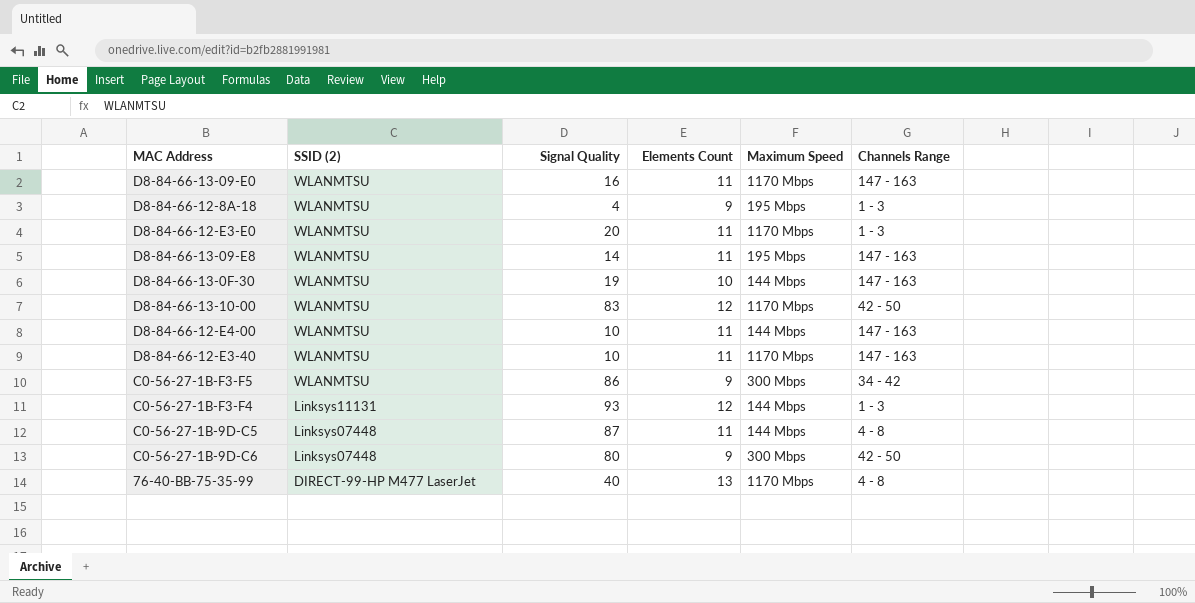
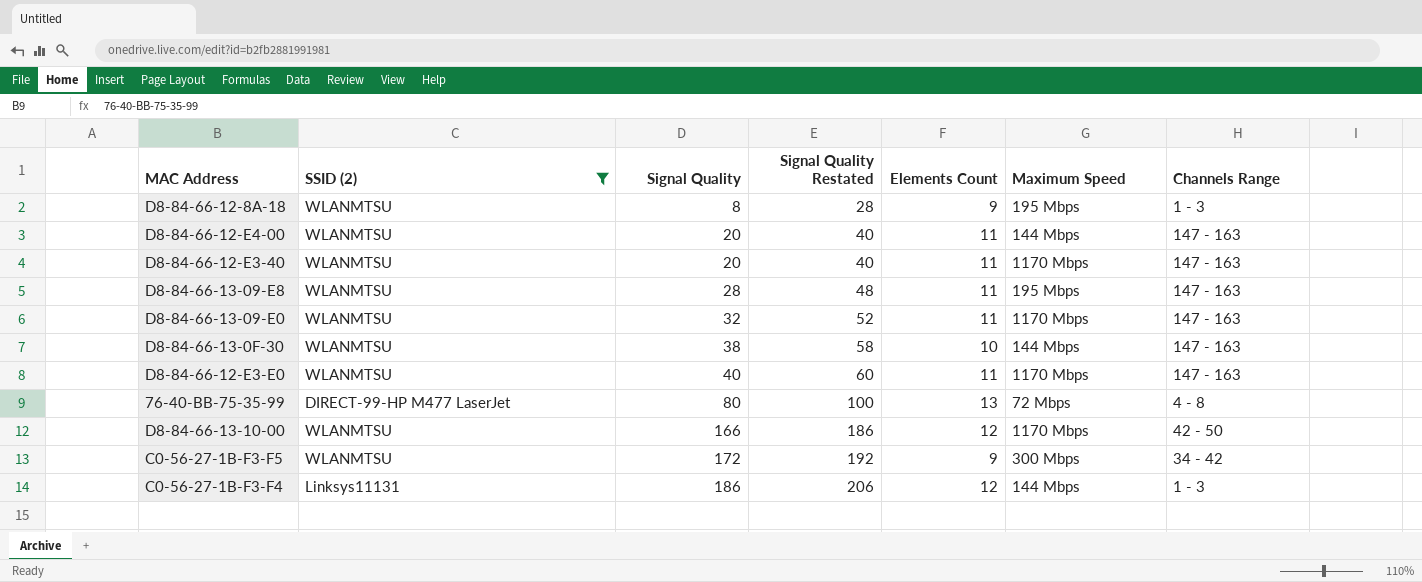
filter: none -> SSID (2) != Linksys07448
row order: SSID (2) descending -> Signal Quality ascending
column Signal Quality Restated | formula: none -> [Signal Quality] + 20
D8-84-66-12-8A-18 | Signal Quality: 4 -> 8
D8-84-66-12-E4-00 | Signal Quality: 10 -> 20
D8-84-66-12-E3-40 | Signal Quality: 10 -> 20
D8-84-66-13-09-E8 | Signal Quality: 14 -> 28
D8-84-66-13-09-E0 | Signal Quality: 16 -> 32
D8-84-66-13-0F-30 | Signal Quality: 19 -> 38
D8-84-66-12-E3-E0 | Signal Quality: 20 -> 40
D8-84-66-12-E3-E0 | Channels Range: 1 - 3 -> 147 - 163
76-40-BB-75-35-99 | Signal Quality: 40 -> 80
76-40-BB-75-35-99 | Maximum Speed: 1170 Mbps -> 72 Mbps
D8-84-66-13-10-00 | Signal Quality: 83 -> 166
C0-56-27-1B-F3-F5 | Signal Quality: 86 -> 172
C0-56-27-1B-F3-F4 | Signal Quality: 93 -> 186

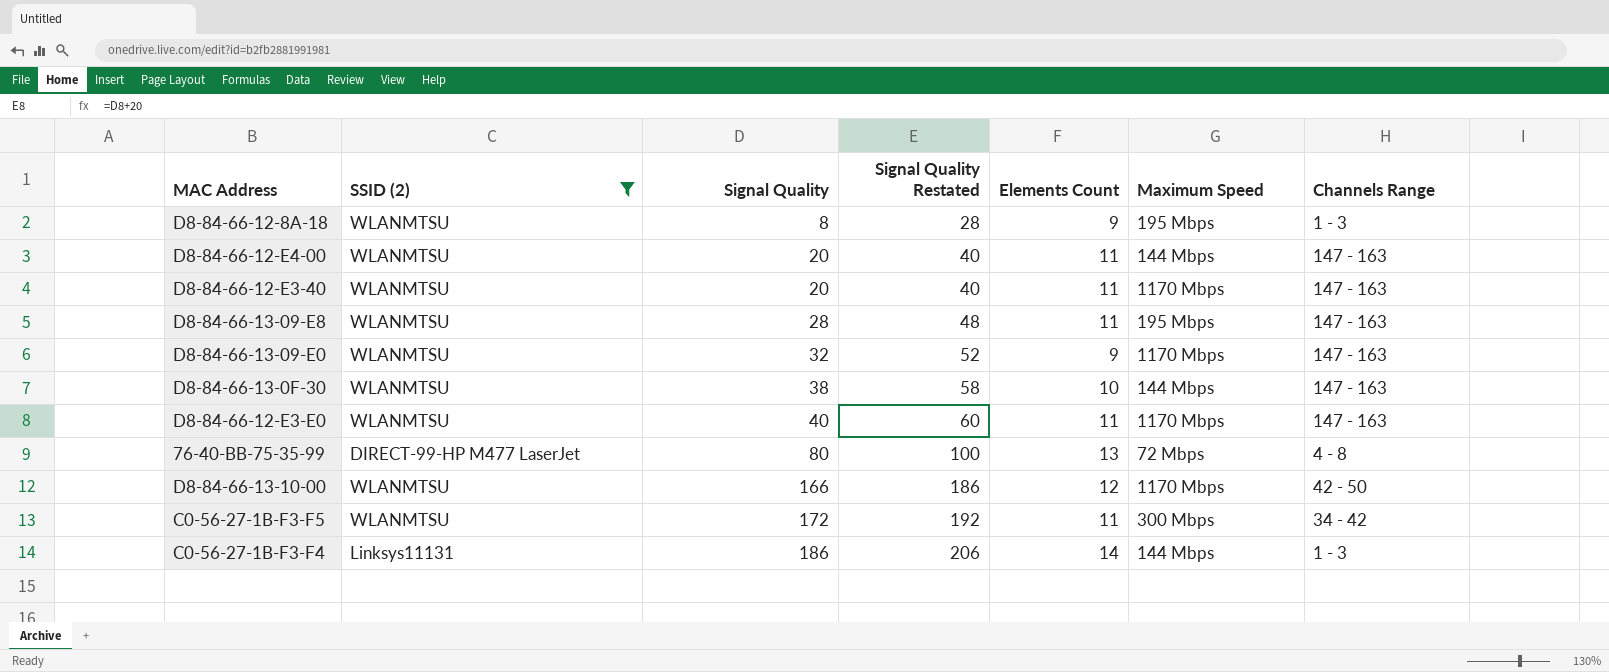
D8-84-66-13-09-E0 | Elements Count: 11 -> 9
C0-56-27-1B-F3-F5 | Elements Count: 9 -> 11
C0-56-27-1B-F3-F4 | Elements Count: 12 -> 14

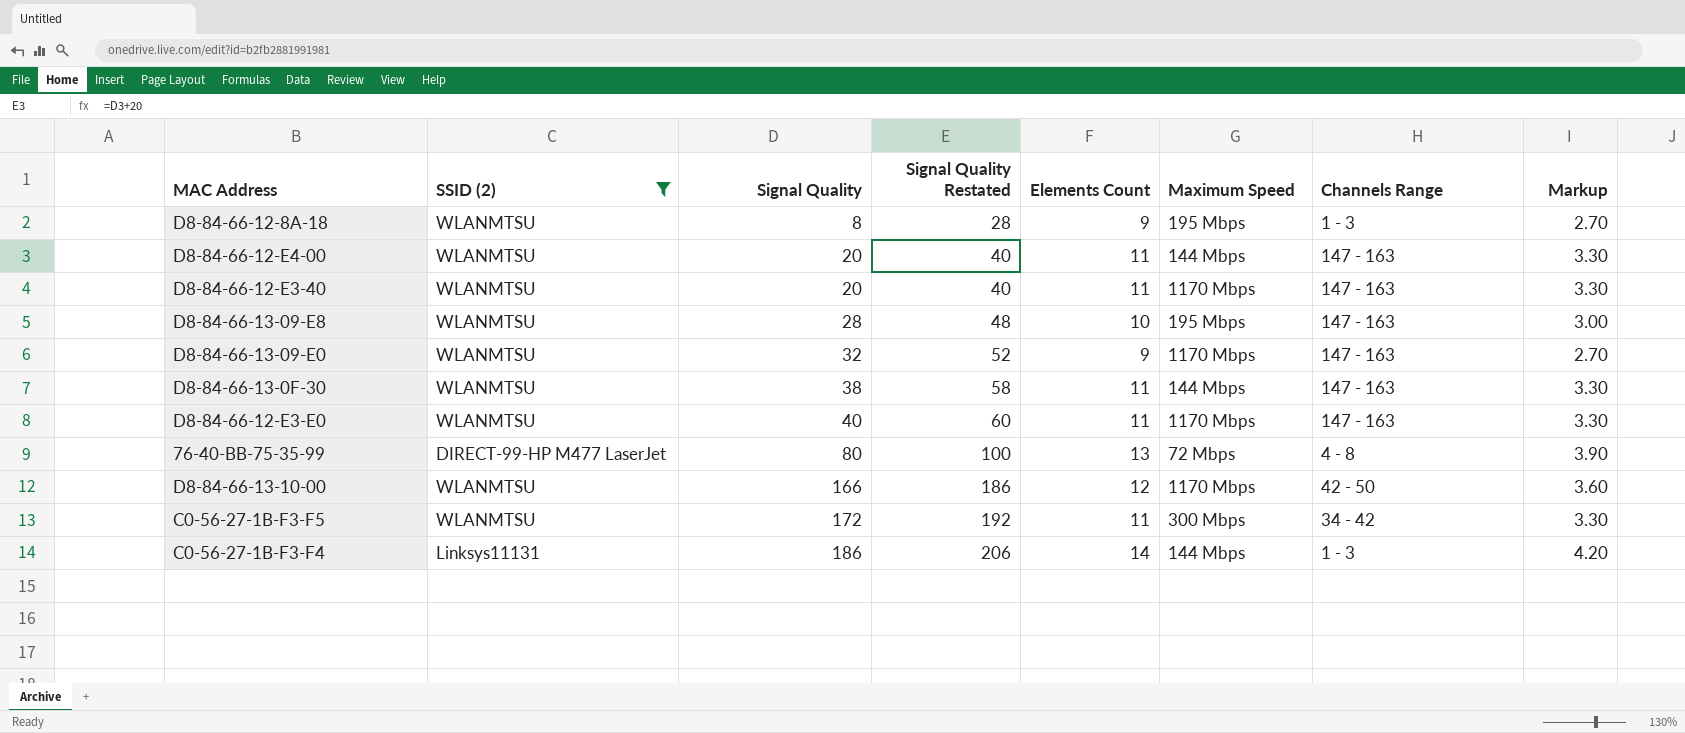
column Markup | formula: none -> [Elements Count] * 0.3
D8-84-66-13-09-E8 | Elements Count: 11 -> 10
D8-84-66-13-0F-30 | Elements Count: 10 -> 11

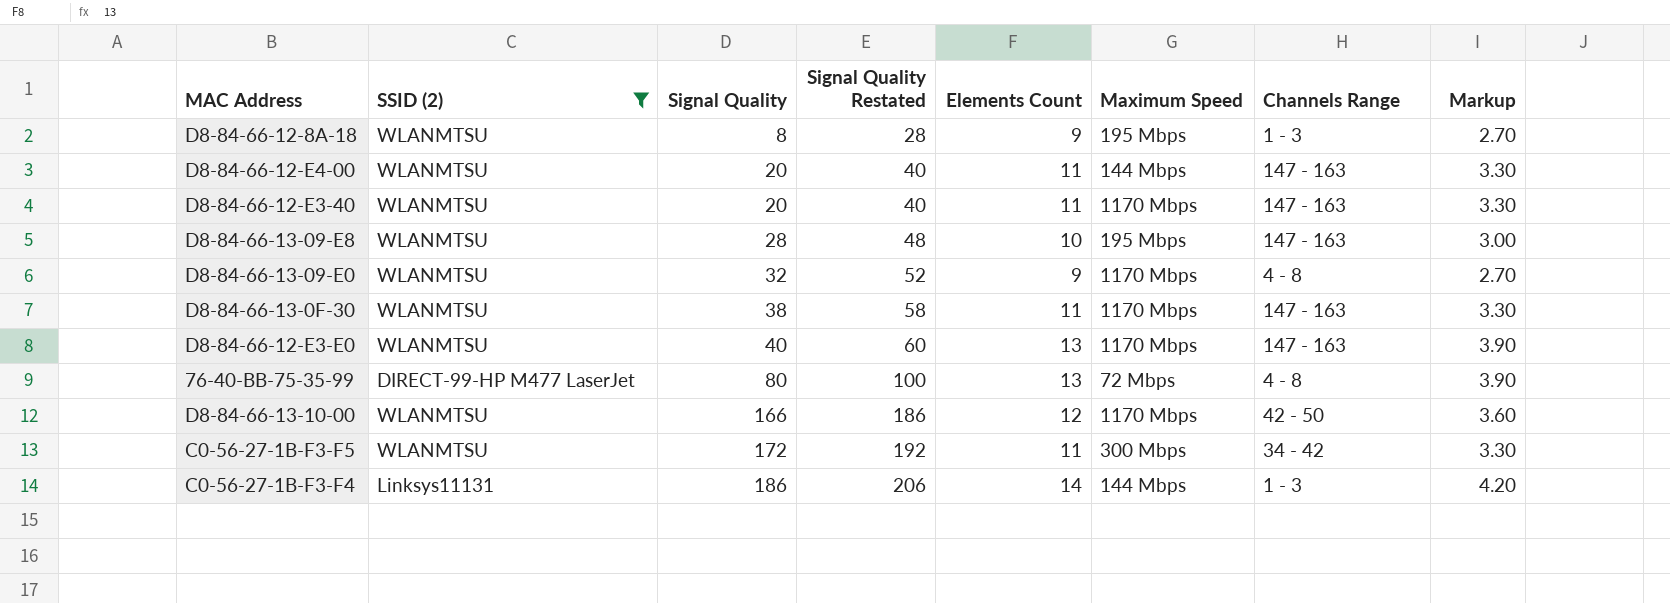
D8-84-66-13-09-E0 | Channels Range: 147 - 163 -> 4 - 8
D8-84-66-13-0F-30 | Maximum Speed: 144 Mbps -> 1170 Mbps
D8-84-66-12-E3-E0 | Elements Count: 11 -> 13
D8-84-66-12-E3-E0 | Markup: 3.30 -> 3.90

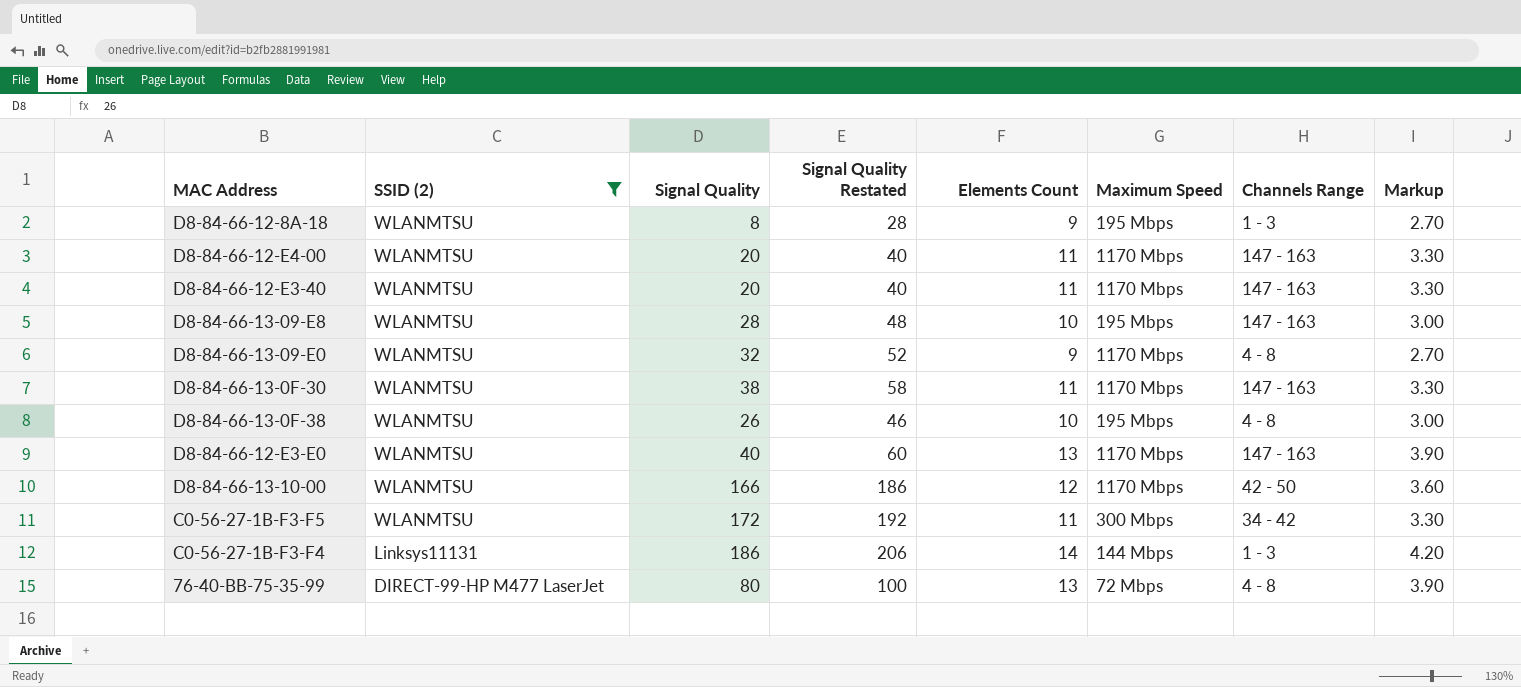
row order: Signal Quality ascending -> SSID (2) descending
D8-84-66-12-E4-00 | Maximum Speed: 144 Mbps -> 1170 Mbps
row D8-84-66-13-0F-38: none -> WLANMTSU | 26 | 46 | 10 | 195 Mbps | 4 - 8 | 3.00

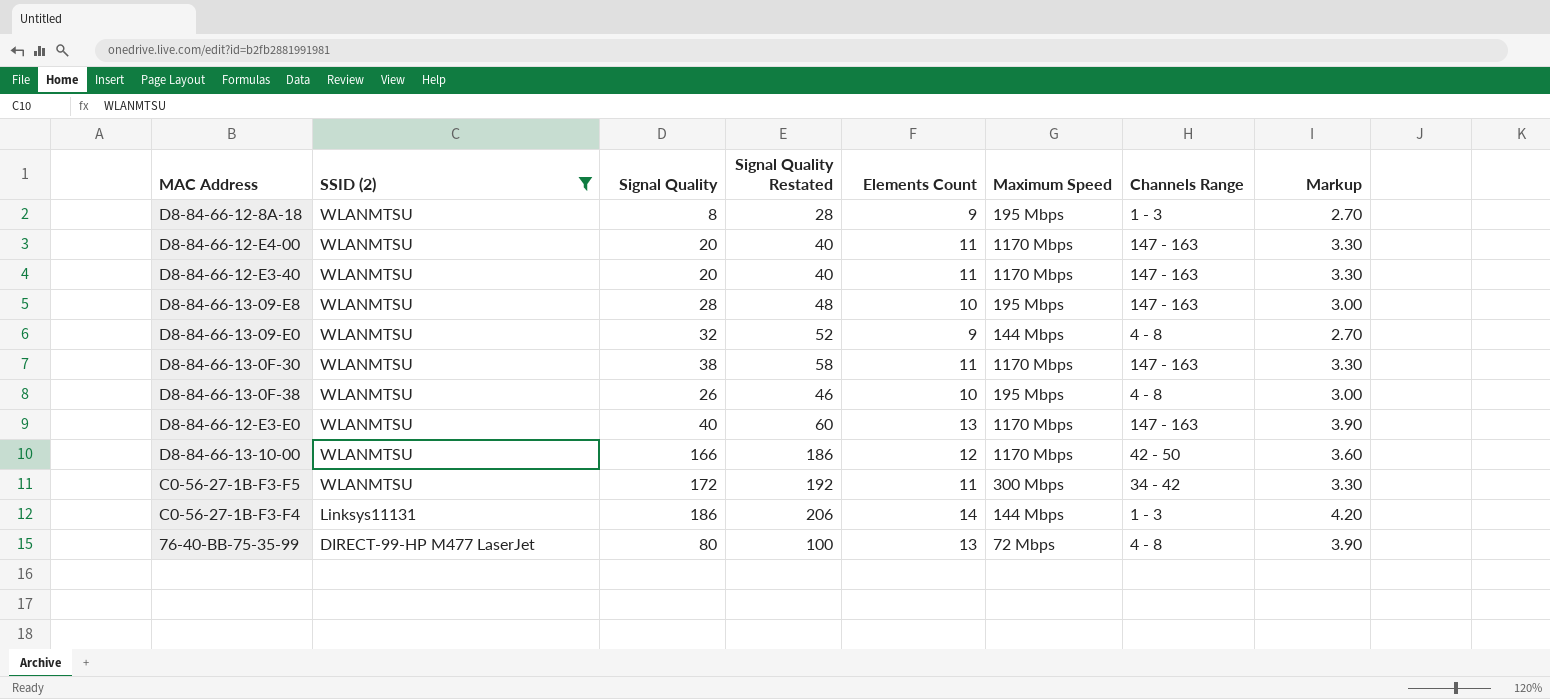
D8-84-66-13-09-E0 | Maximum Speed: 1170 Mbps -> 144 Mbps

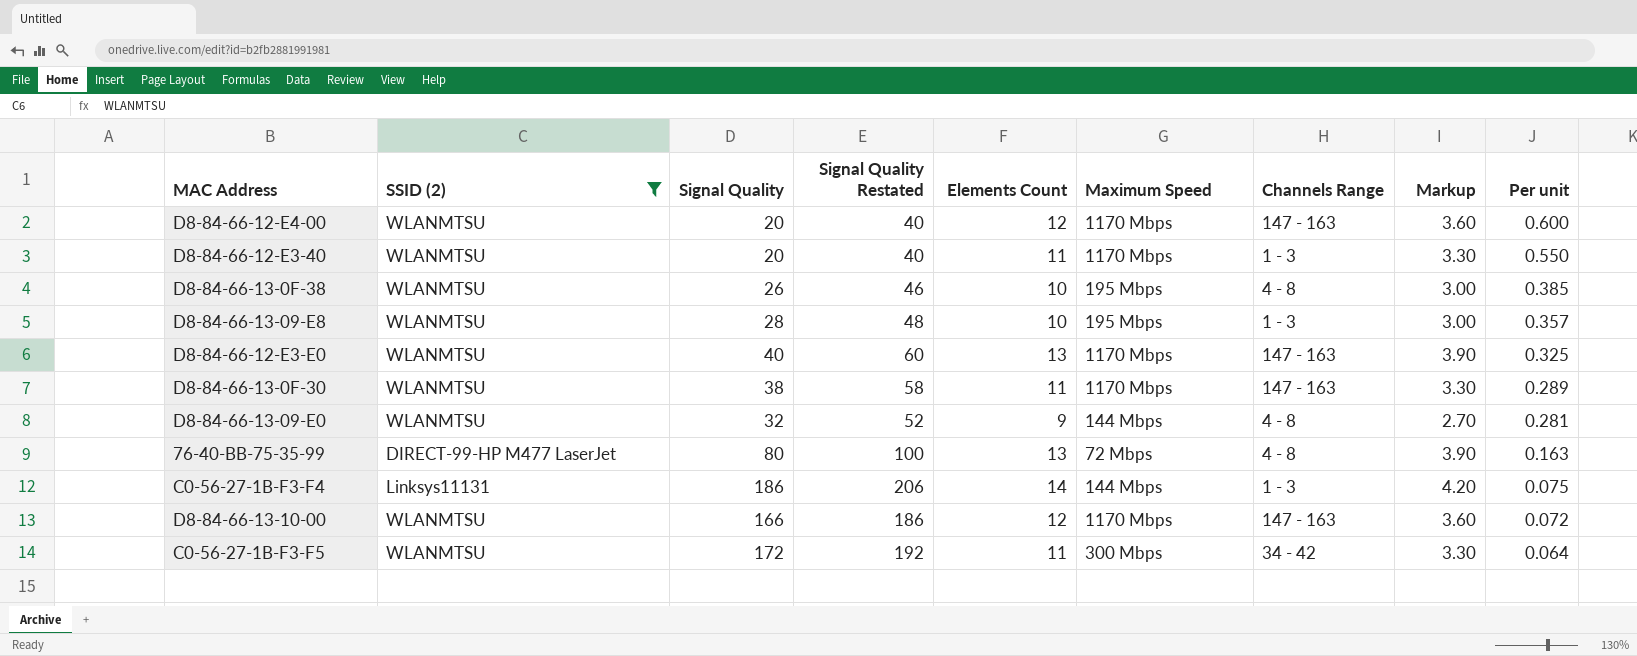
row order: SSID (2) descending -> Per unit descending
column Per unit | formula: none -> [Elements Count] / [Signal Quality]
row D8-84-66-12-8A-18: WLANMTSU | 8 | 28 | 9 | 195 Mbps | 1 - 3 | 2.70 -> none
D8-84-66-12-E4-00 | Elements Count: 11 -> 12
D8-84-66-12-E4-00 | Markup: 3.30 -> 3.60
D8-84-66-12-E3-40 | Channels Range: 147 - 163 -> 1 - 3
D8-84-66-13-09-E8 | Channels Range: 147 - 163 -> 1 - 3
D8-84-66-13-10-00 | Channels Range: 42 - 50 -> 147 - 163

